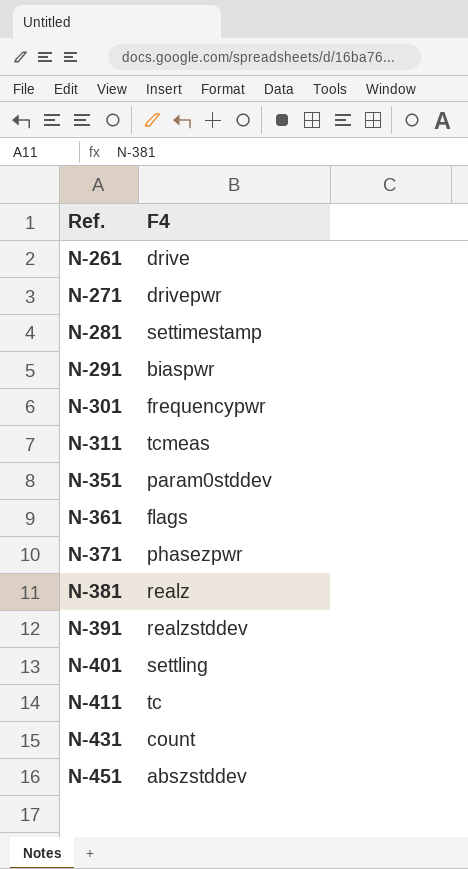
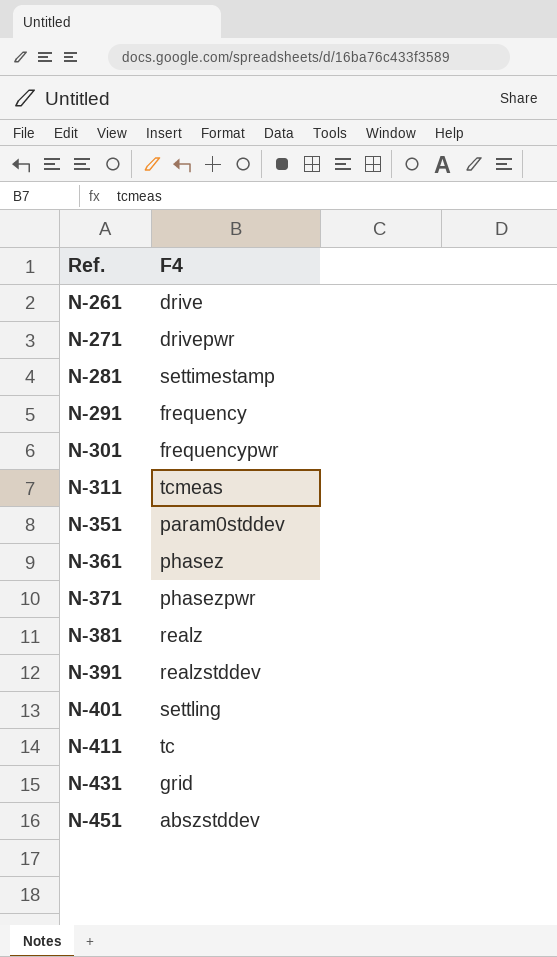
N-291 | F4: biaspwr -> frequency
N-361 | F4: flags -> phasez
N-431 | F4: count -> grid

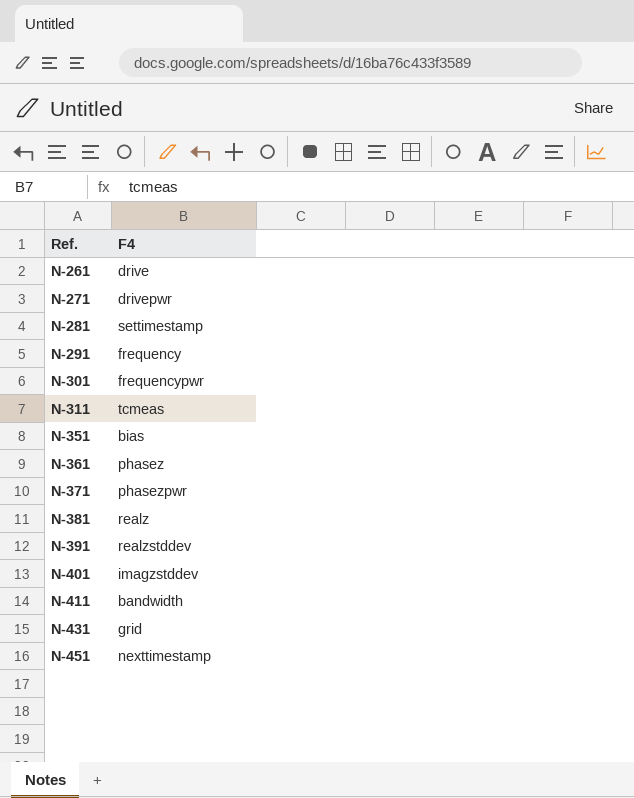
N-351 | F4: param0stddev -> bias
N-401 | F4: settling -> imagzstddev
N-411 | F4: tc -> bandwidth
N-451 | F4: abszstddev -> nexttimestamp

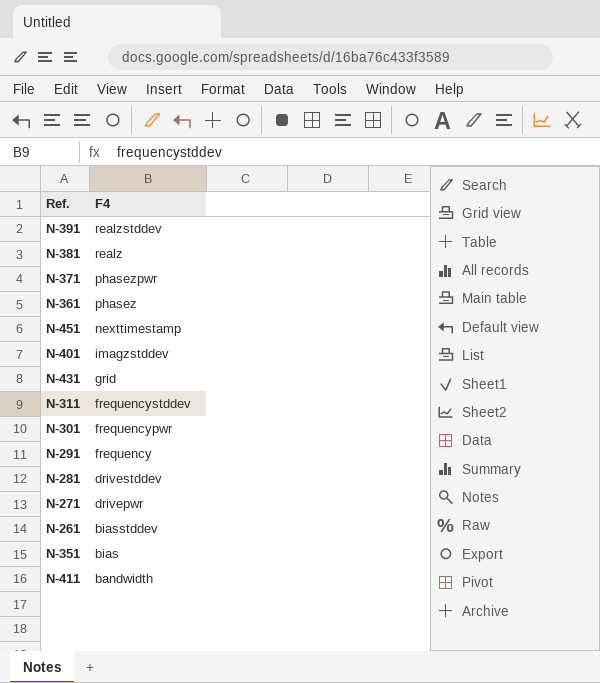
row order: Ref. ascending -> F4 descending
N-311 | F4: tcmeas -> frequencystddev
N-281 | F4: settimestamp -> drivestddev
N-261 | F4: drive -> biasstddev

